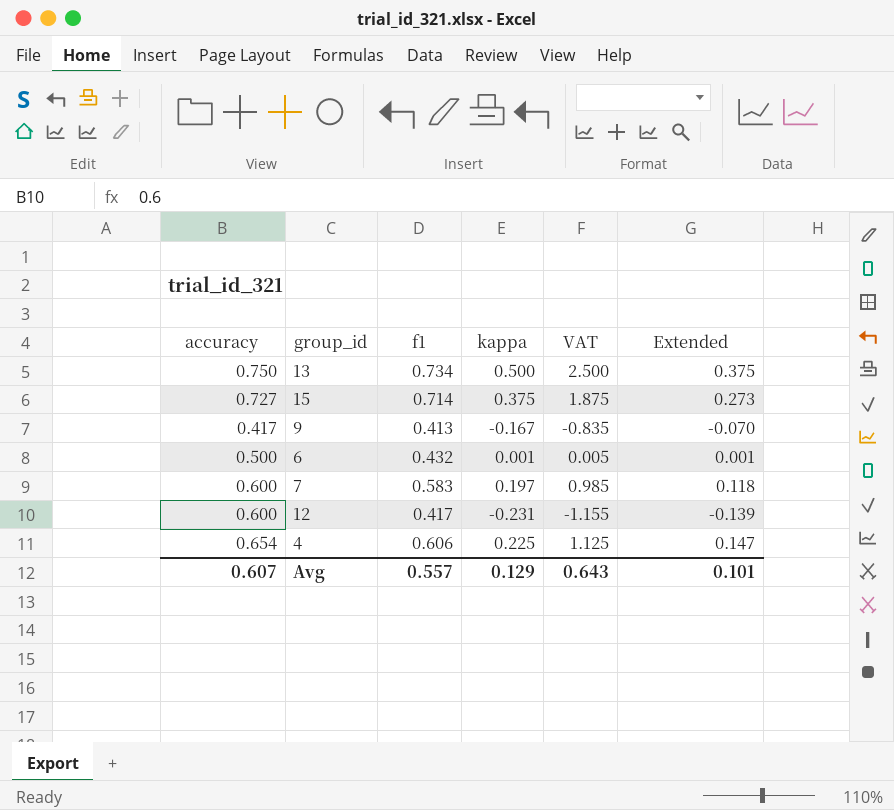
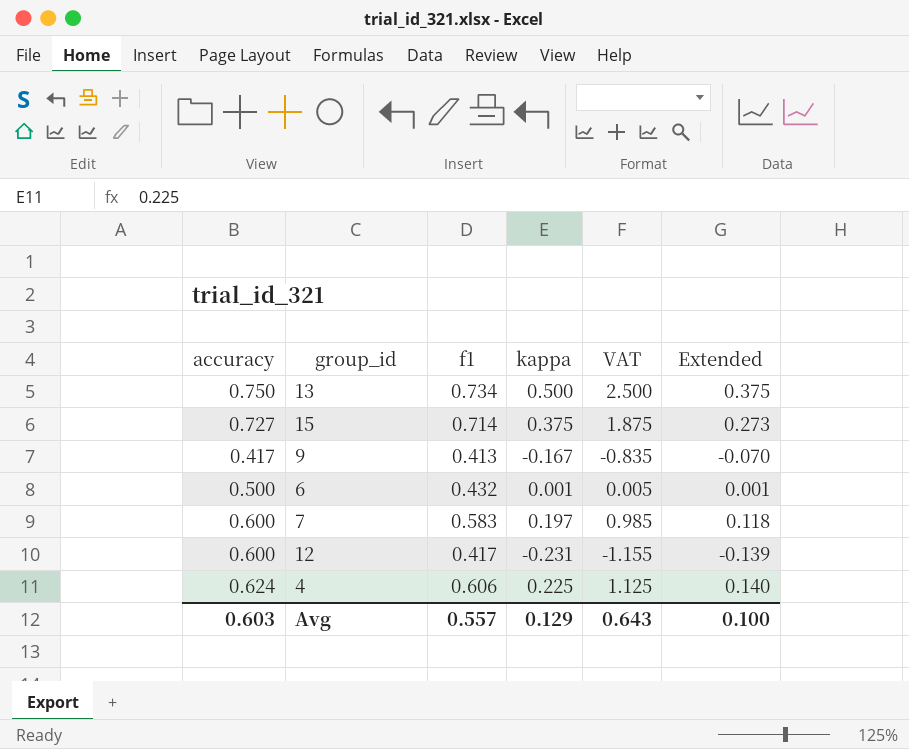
4 | accuracy: 0.654 -> 0.624
4 | Extended: 0.147 -> 0.140
Avg | accuracy: 0.607 -> 0.603
Avg | Extended: 0.101 -> 0.100

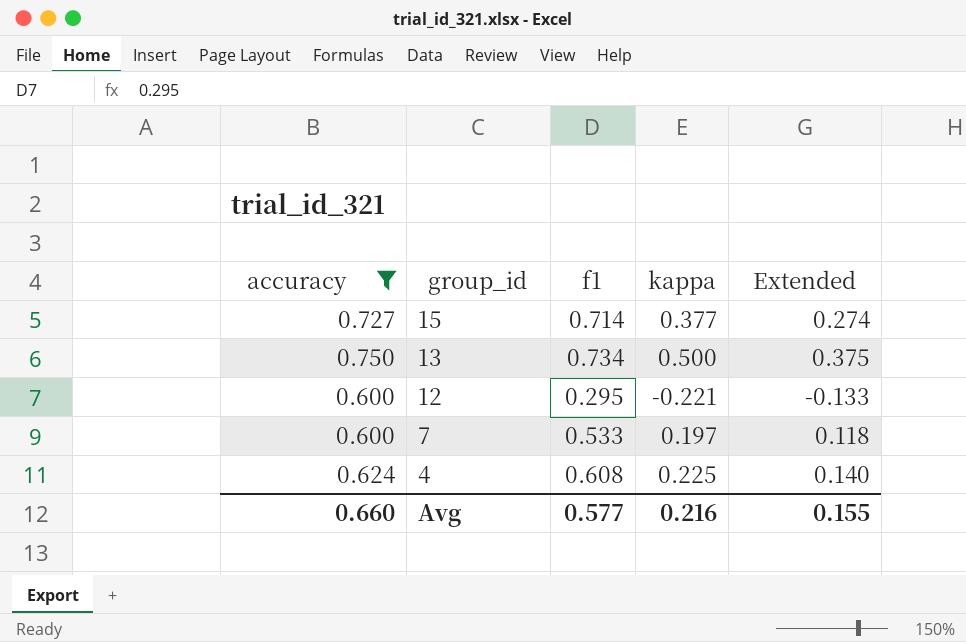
filter: none -> accuracy >= 0.600
row order: none -> group_id descending
column VAT | formula: [kappa] * 5 -> none
15 | kappa: 0.375 -> 0.377
15 | Extended: 0.273 -> 0.274
12 | f1: 0.417 -> 0.295
12 | kappa: -0.231 -> -0.221
12 | Extended: -0.139 -> -0.133
7 | f1: 0.583 -> 0.533
4 | f1: 0.606 -> 0.608
Avg | accuracy: 0.603 -> 0.660
Avg | f1: 0.557 -> 0.577
Avg | kappa: 0.129 -> 0.216
Avg | Extended: 0.100 -> 0.155

